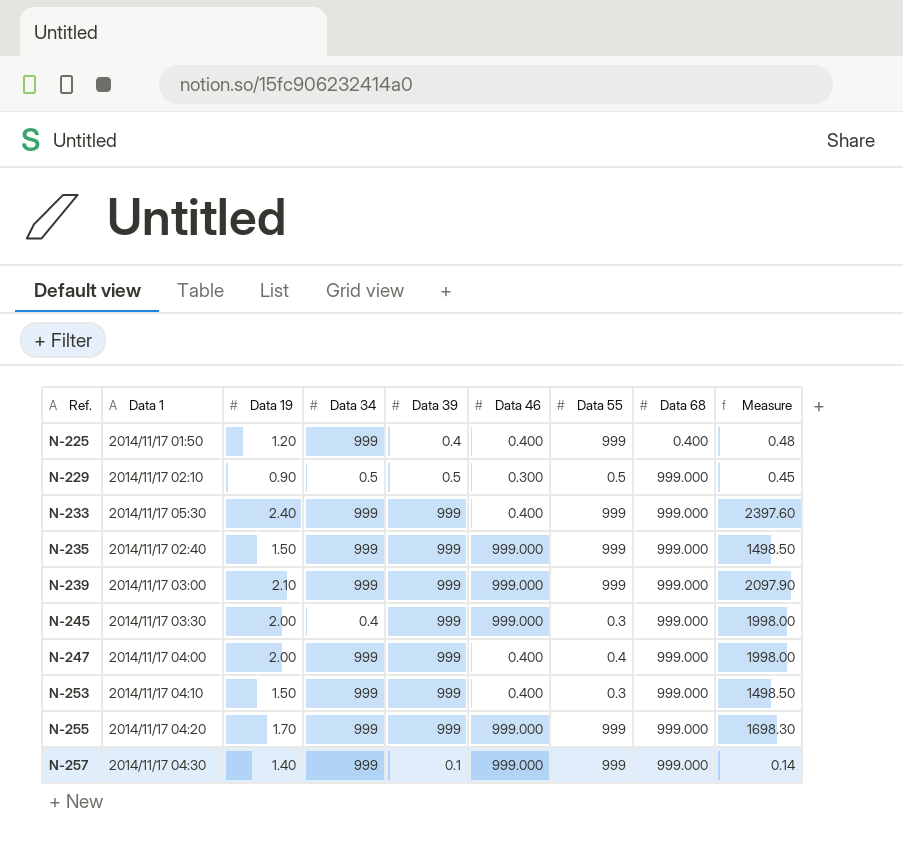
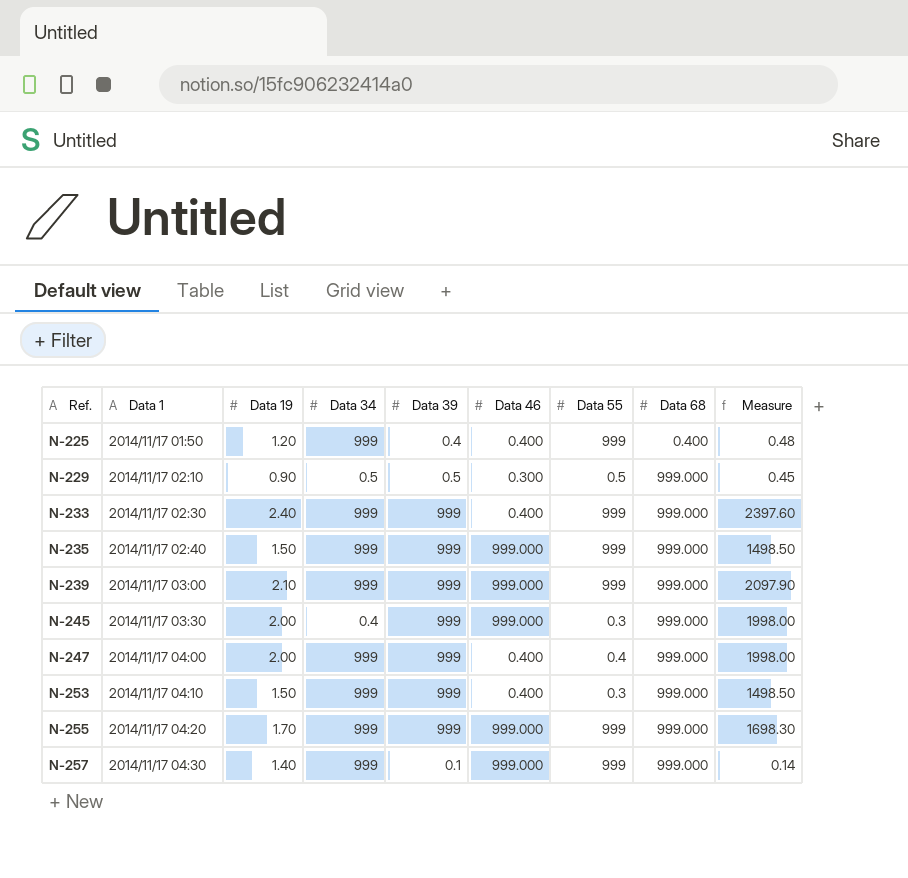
N-233 | Data 1: 2014/11/17 05:30 -> 2014/11/17 02:30

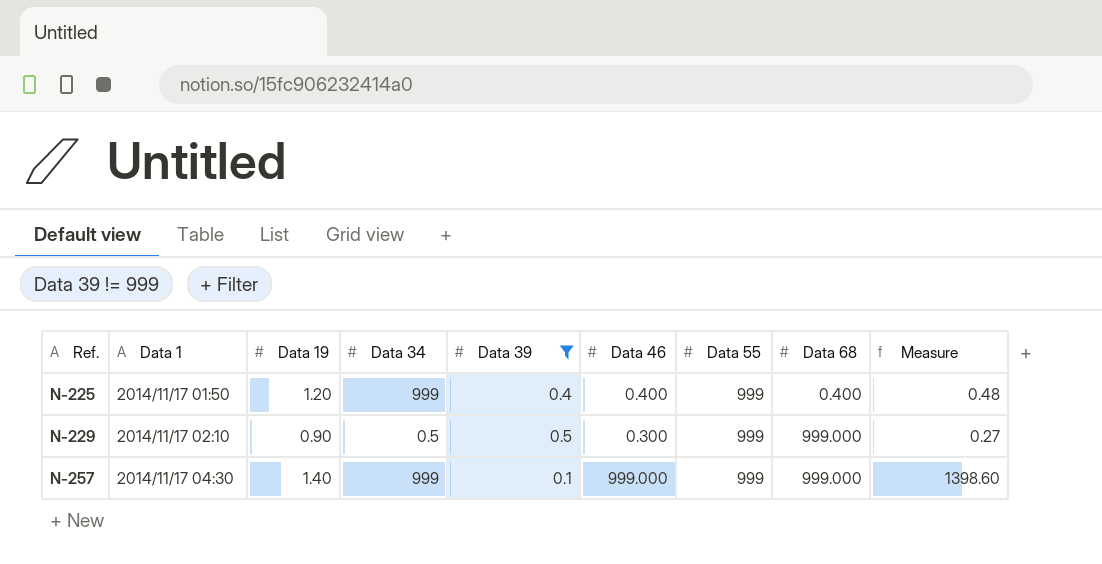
filter: none -> Data 39 != 999
column Measure | formula: [Data 19] * [Data 39] -> [Data 19] * [Data 46]
N-229 | Data 55: 0.5 -> 999

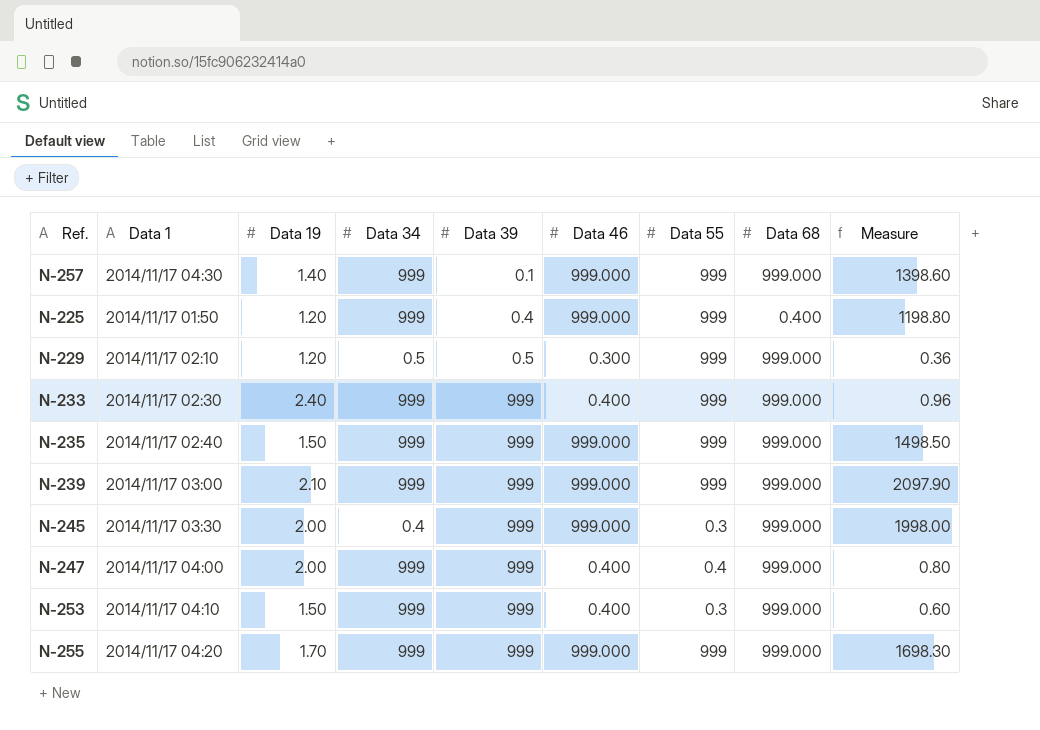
filter: Data 39 != 999 -> none
row order: Ref. ascending -> Data 39 ascending
N-225 | Data 46: 0.400 -> 999.000
N-225 | Measure: 0.48 -> 1198.80
N-229 | Data 19: 0.90 -> 1.20
N-229 | Measure: 0.27 -> 0.36

